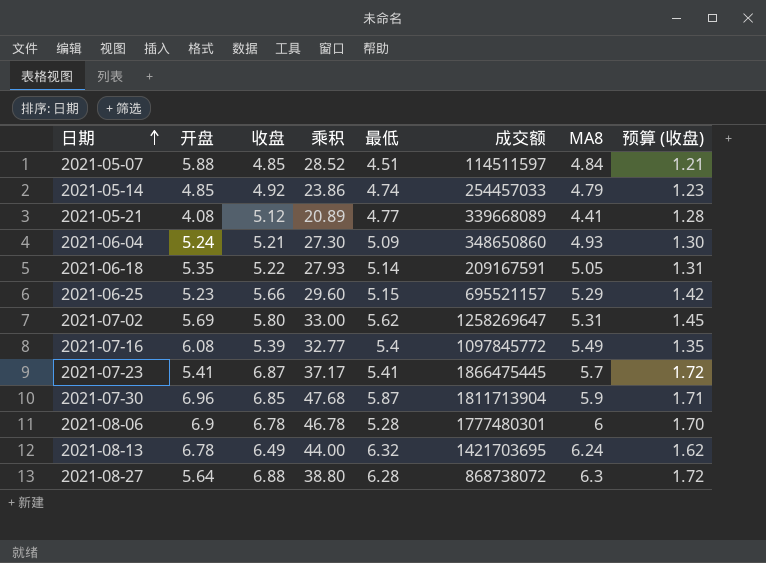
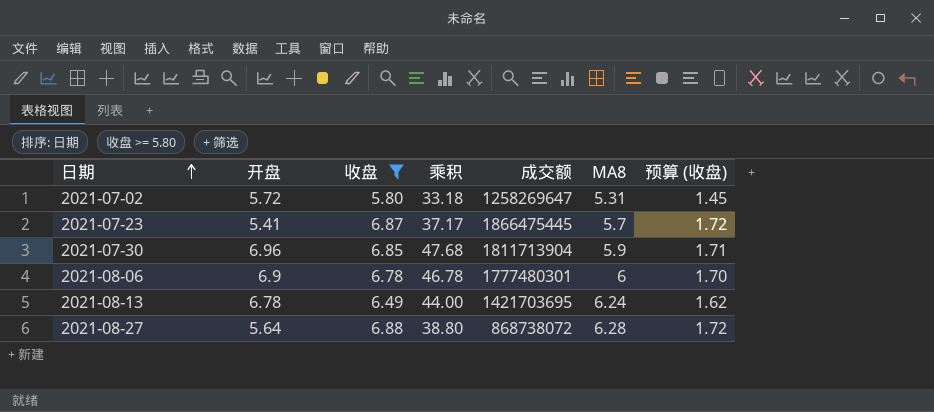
filter: none -> 收盘 >= 5.80
column 最低 | position: 5 -> none
2021-07-02 | 开盘: 5.69 -> 5.72
2021-07-02 | 乘积: 33.00 -> 33.18
2021-08-27 | MA8: 6.3 -> 6.28

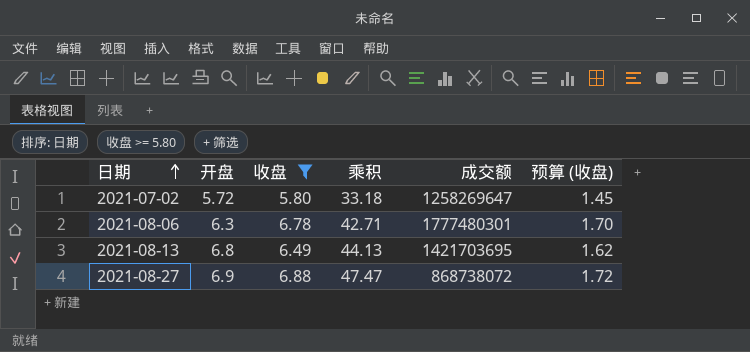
column MA8 | position: 6 -> none
row 2021-07-23: 5.41 | 6.87 | 37.17 | 1866475445 | 5.7 | 1.72 -> none
row 2021-07-30: 6.96 | 6.85 | 47.68 | 1811713904 | 5.9 | 1.71 -> none
2021-08-06 | 开盘: 6.9 -> 6.3
2021-08-06 | 乘积: 46.78 -> 42.71
2021-08-13 | 开盘: 6.78 -> 6.8
2021-08-13 | 乘积: 44.00 -> 44.13
2021-08-27 | 开盘: 5.64 -> 6.9
2021-08-27 | 乘积: 38.80 -> 47.47

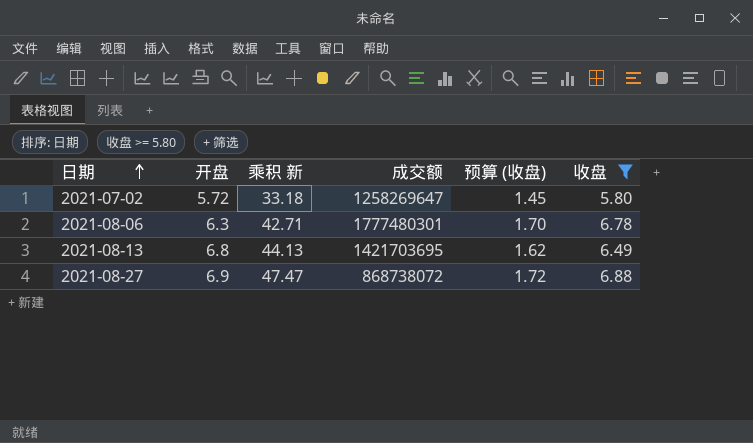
column name: 乘积 -> 乘积 新
column 收盘 | position: 3 -> 6

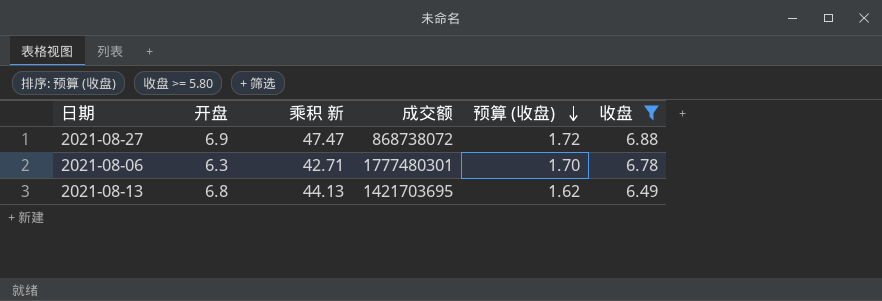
row order: 日期 ascending -> 预算 (收盘) descending
row 2021-07-02: 5.72 | 33.18 | 1258269647 | 1.45 | 5.80 -> none

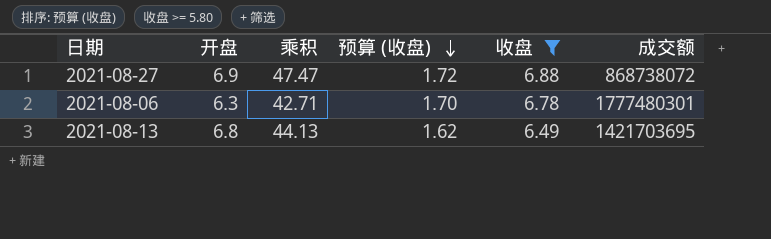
column name: 乘积 新 -> 乘积
column 成交额 | position: 4 -> 6

